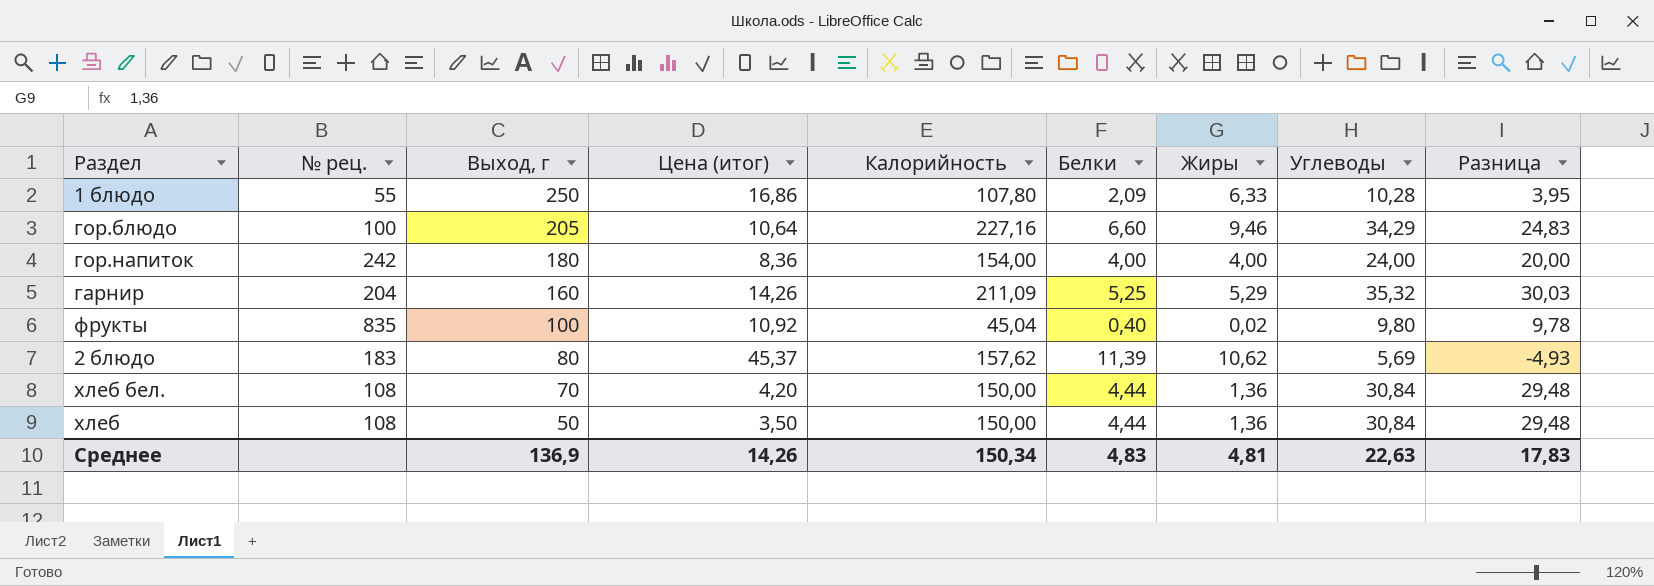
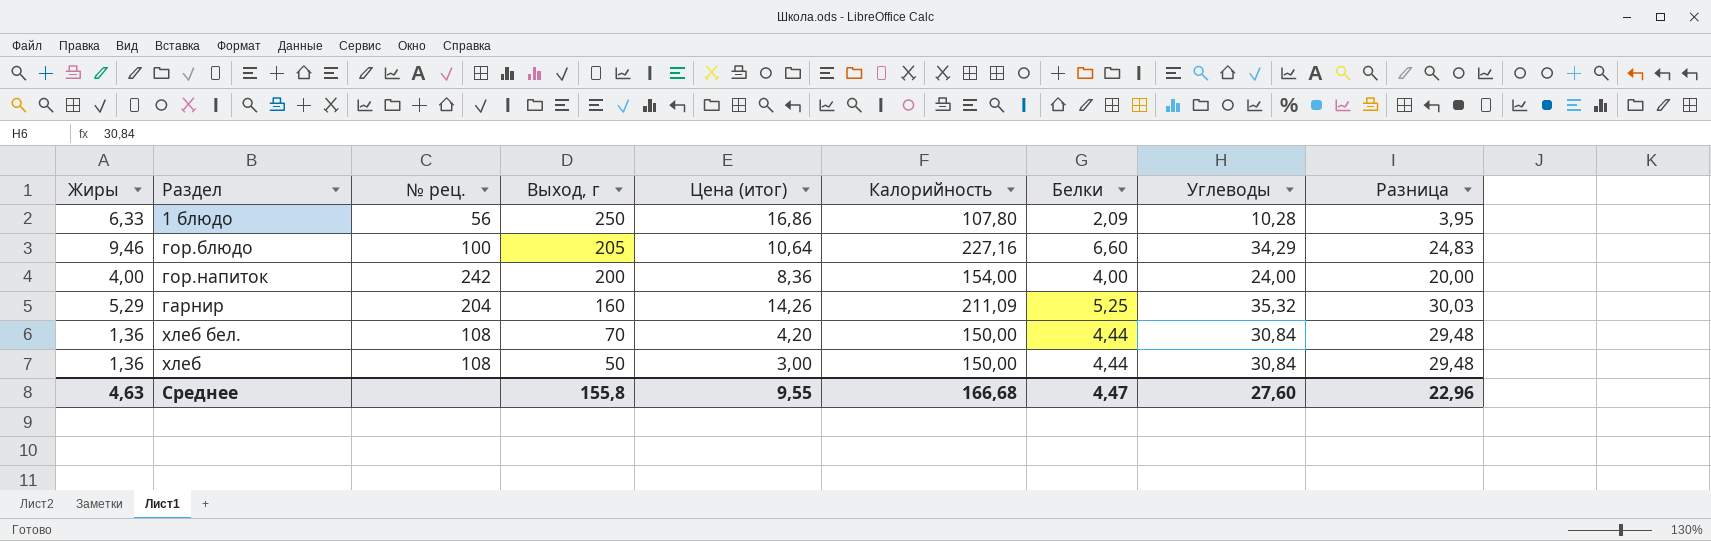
column Жиры | position: 7 -> 1
row фрукты: 835 | 100 | 10,92 | 45,04 | 0,40 | 0,02 | 9,80 | 9,78 -> none
row 2 блюдо: 183 | 80 | 45,37 | 157,62 | 11,39 | 10,62 | 5,69 | -4,93 -> none
1 блюдо | № рец.: 55 -> 56
гор.напиток | Выход, г: 180 -> 200
хлеб | Цена (итог): 3,50 -> 3,00
Среднее | Жиры: 4,81 -> 4,63
Среднее | Выход, г: 136,9 -> 155,8
Среднее | Цена (итог): 14,26 -> 9,55
Среднее | Калорийность: 150,34 -> 166,68
Среднее | Белки: 4,83 -> 4,47
Среднее | Углеводы: 22,63 -> 27,60
Среднее | Разница: 17,83 -> 22,96

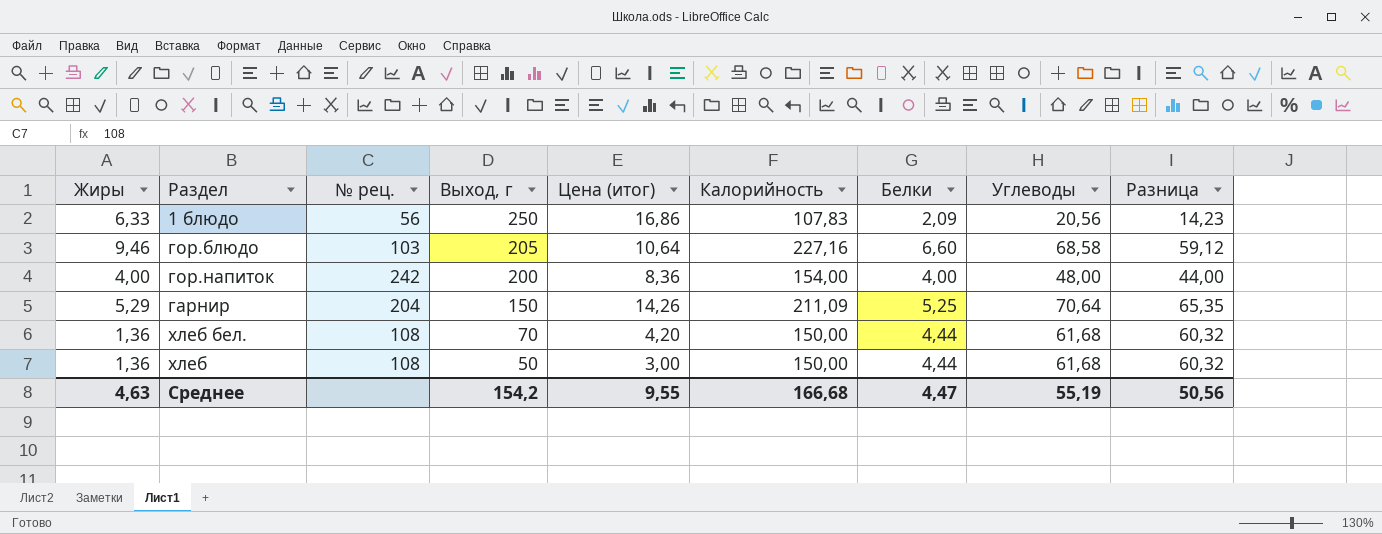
1 блюдо | Калорийность: 107,80 -> 107,83
1 блюдо | Углеводы: 10,28 -> 20,56
1 блюдо | Разница: 3,95 -> 14,23
гор.блюдо | № рец.: 100 -> 103
гор.блюдо | Углеводы: 34,29 -> 68,58
гор.блюдо | Разница: 24,83 -> 59,12
гор.напиток | Углеводы: 24,00 -> 48,00
гор.напиток | Разница: 20,00 -> 44,00
гарнир | Выход, г: 160 -> 150
гарнир | Углеводы: 35,32 -> 70,64
гарнир | Разница: 30,03 -> 65,35
хлеб бел. | Углеводы: 30,84 -> 61,68
хлеб бел. | Разница: 29,48 -> 60,32
хлеб | Углеводы: 30,84 -> 61,68
хлеб | Разница: 29,48 -> 60,32
Среднее | Выход, г: 155,8 -> 154,2
Среднее | Углеводы: 27,60 -> 55,19
Среднее | Разница: 22,96 -> 50,56

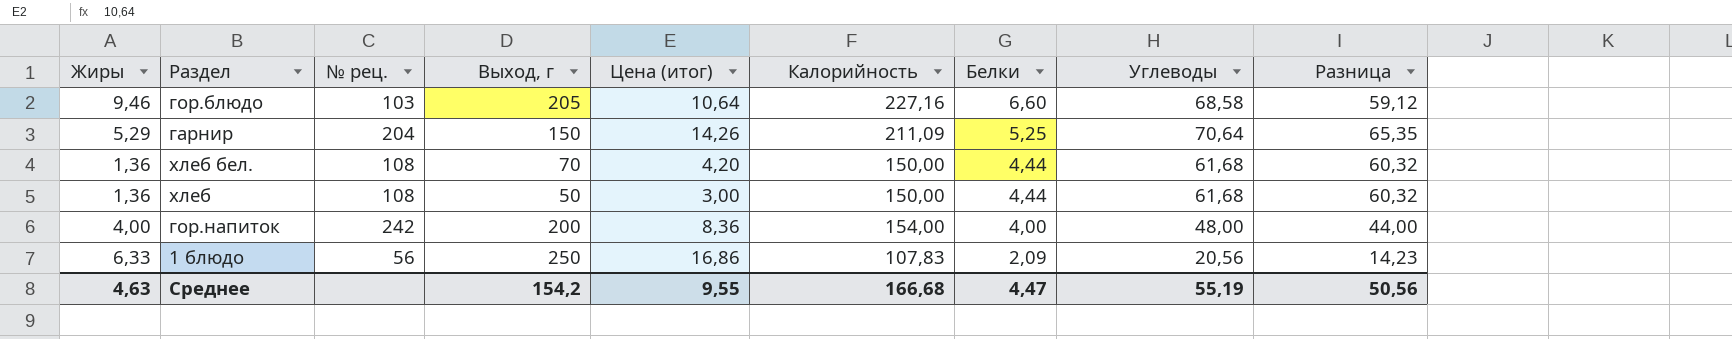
row order: Выход, г descending -> Белки descending

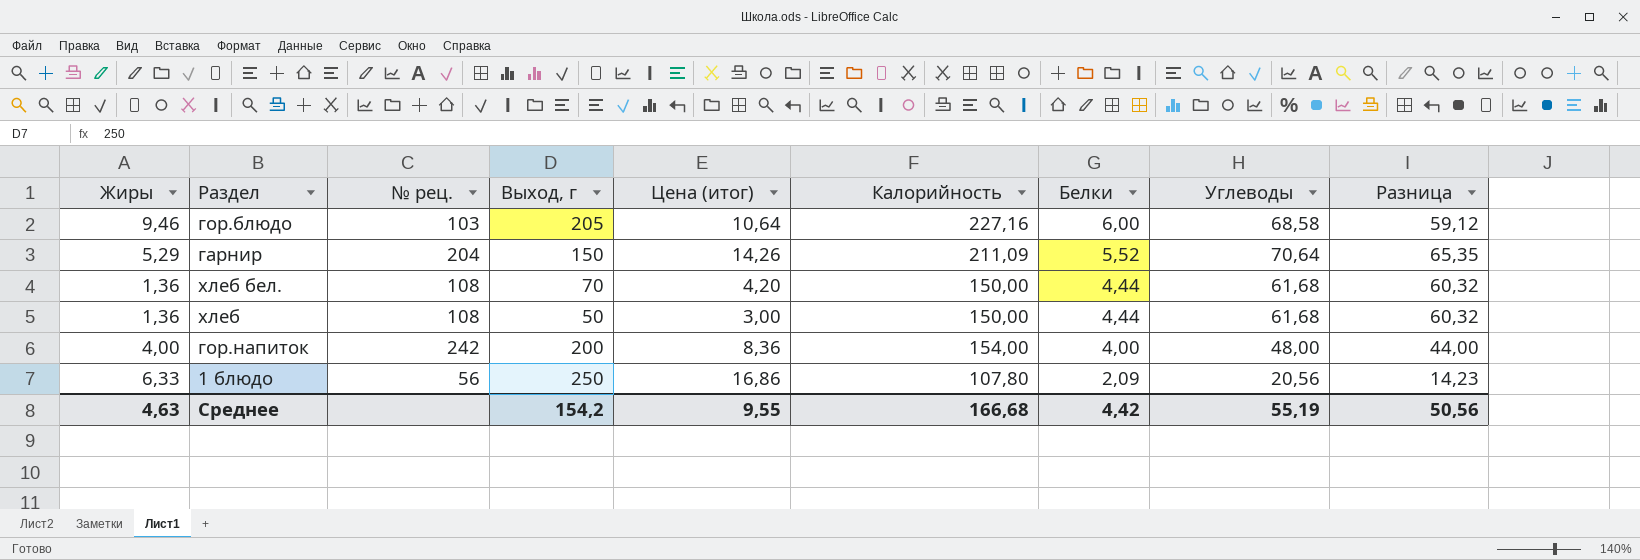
гор.блюдо | Белки: 6,60 -> 6,00
гарнир | Белки: 5,25 -> 5,52
1 блюдо | Калорийность: 107,83 -> 107,80
Среднее | Белки: 4,47 -> 4,42

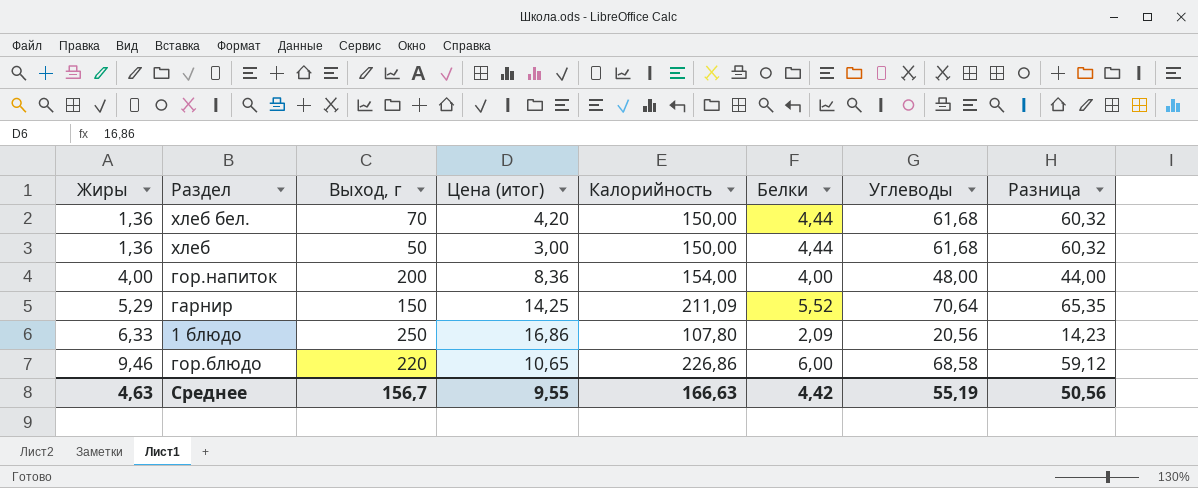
row order: Белки descending -> Жиры ascending
column № рец. | position: 3 -> none
гарнир | Цена (итог): 14,26 -> 14,25
гор.блюдо | Выход, г: 205 -> 220
гор.блюдо | Цена (итог): 10,64 -> 10,65
гор.блюдо | Калорийность: 227,16 -> 226,86
Среднее | Выход, г: 154,2 -> 156,7
Среднее | Калорийность: 166,68 -> 166,63

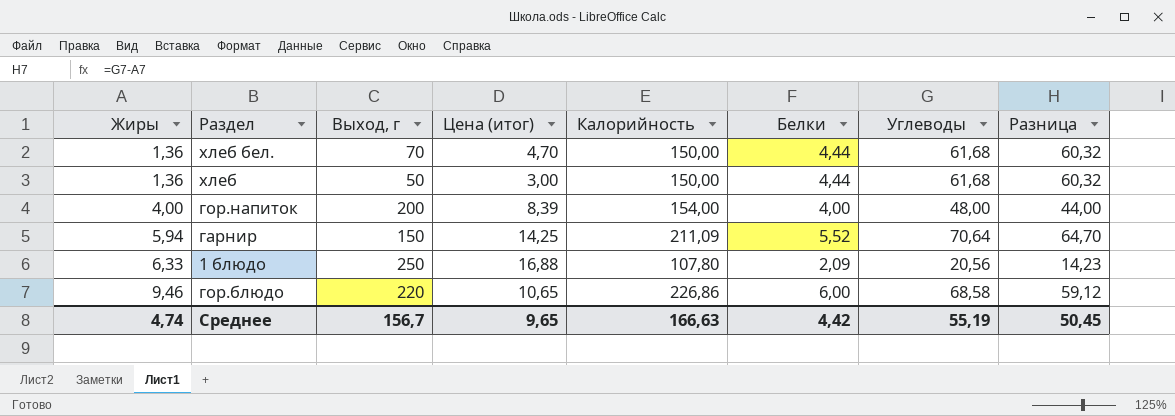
хлеб бел. | Цена (итог): 4,20 -> 4,70
гор.напиток | Цена (итог): 8,36 -> 8,39
гарнир | Жиры: 5,29 -> 5,94
гарнир | Разница: 65,35 -> 64,70
1 блюдо | Цена (итог): 16,86 -> 16,88
Среднее | Жиры: 4,63 -> 4,74
Среднее | Цена (итог): 9,55 -> 9,65
Среднее | Разница: 50,56 -> 50,45

